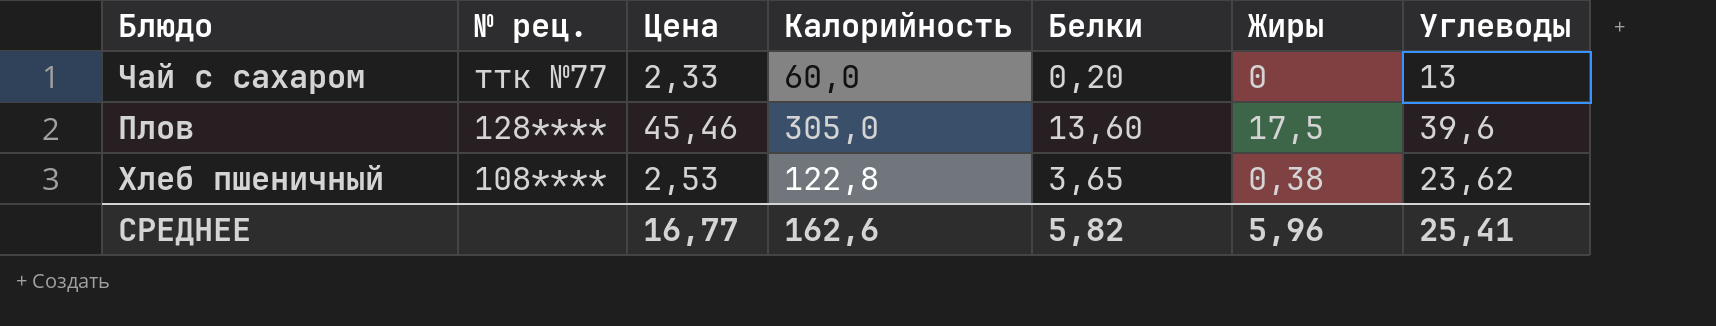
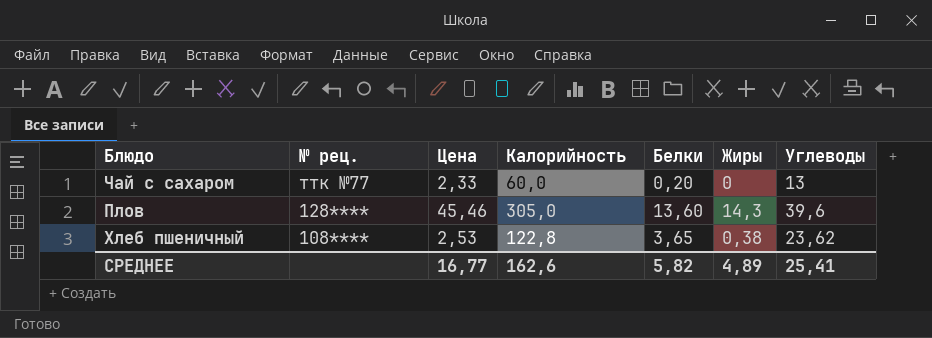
Плов | Жиры: 17,5 -> 14,3
СРЕДНЕЕ | Жиры: 5,96 -> 4,89

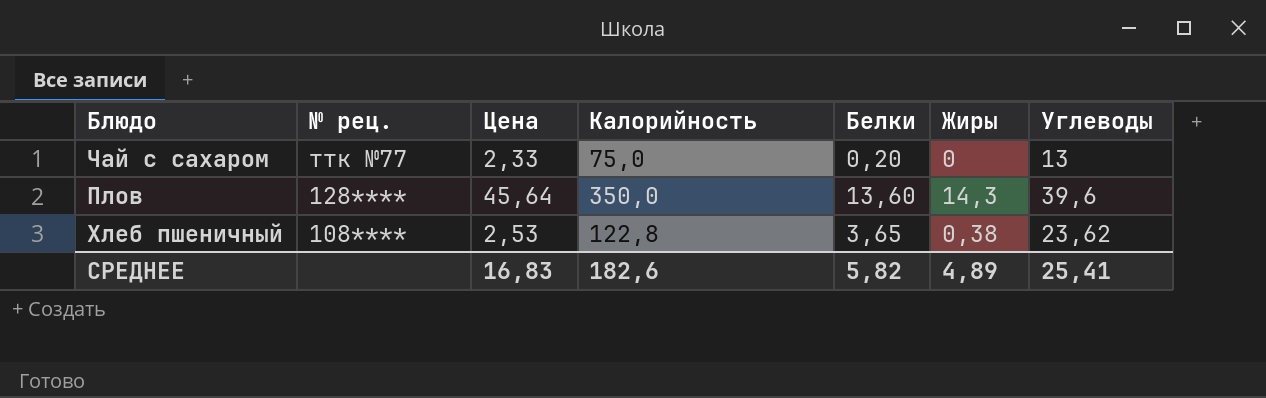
Чай с сахаром | Калорийность: 60,0 -> 75,0
Плов | Цена: 45,46 -> 45,64
Плов | Калорийность: 305,0 -> 350,0
СРЕДНЕЕ | Цена: 16,77 -> 16,83
СРЕДНЕЕ | Калорийность: 162,6 -> 182,6

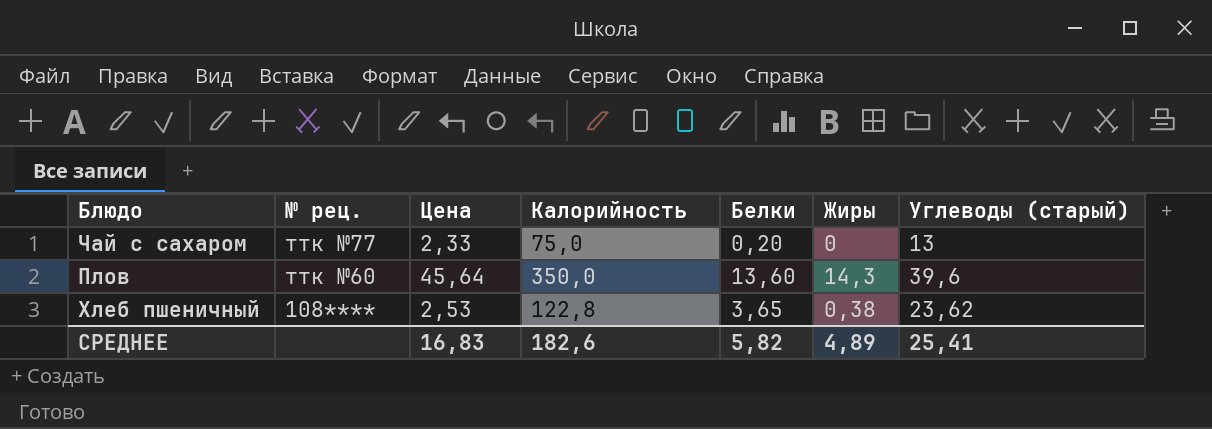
column name: Углеводы -> Углеводы (старый)
Плов | № рец.: 128**** -> ттк №60

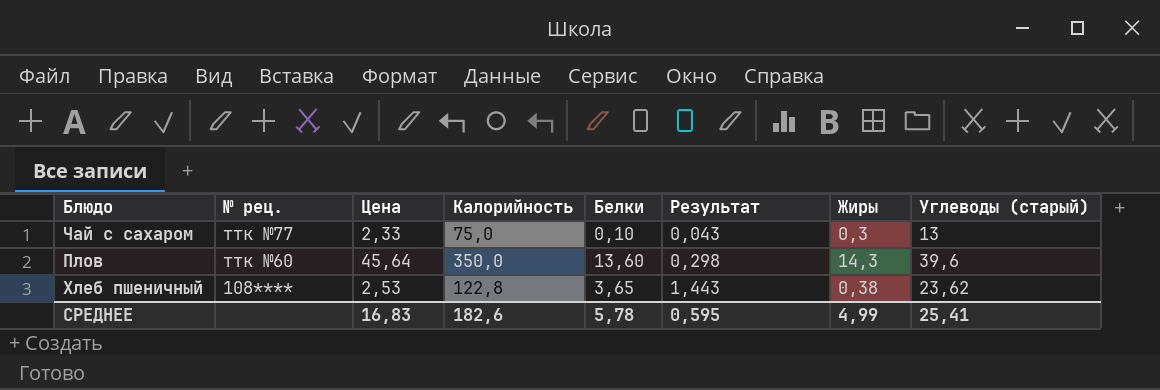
column Результат | formula: none -> [Белки] / [Цена]
Чай с сахаром | Белки: 0,20 -> 0,10
Чай с сахаром | Жиры: 0 -> 0,3
СРЕДНЕЕ | Белки: 5,82 -> 5,78
СРЕДНЕЕ | Жиры: 4,89 -> 4,99

